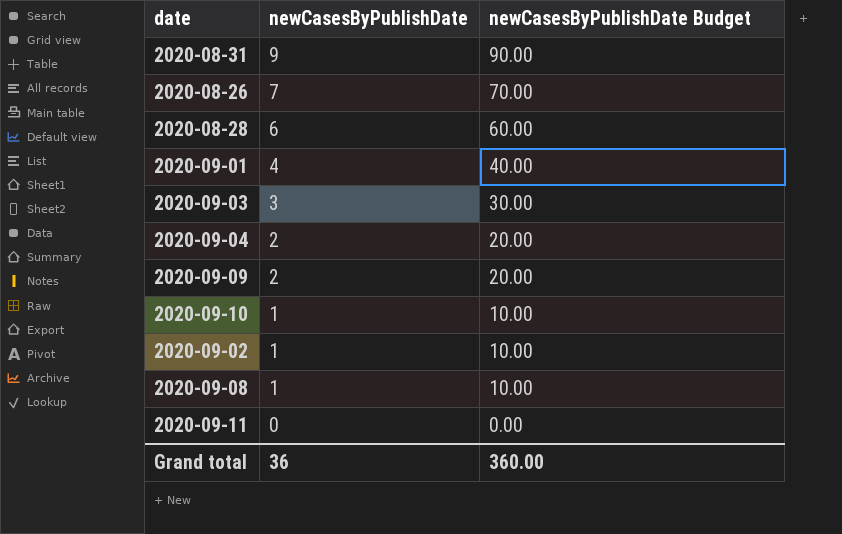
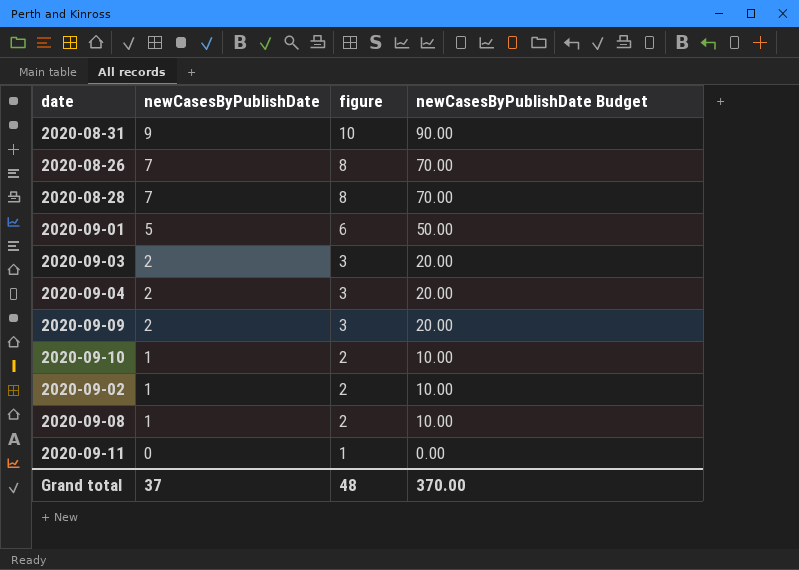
column figure | formula: none -> [newCasesByPublishDate] + 1
2020-08-28 | newCasesByPublishDate: 6 -> 7
2020-08-28 | newCasesByPublishDate Budget: 60.00 -> 70.00
2020-09-01 | newCasesByPublishDate: 4 -> 5
2020-09-01 | newCasesByPublishDate Budget: 40.00 -> 50.00
2020-09-03 | newCasesByPublishDate: 3 -> 2
2020-09-03 | newCasesByPublishDate Budget: 30.00 -> 20.00
Grand total | newCasesByPublishDate: 36 -> 37
Grand total | newCasesByPublishDate Budget: 360.00 -> 370.00

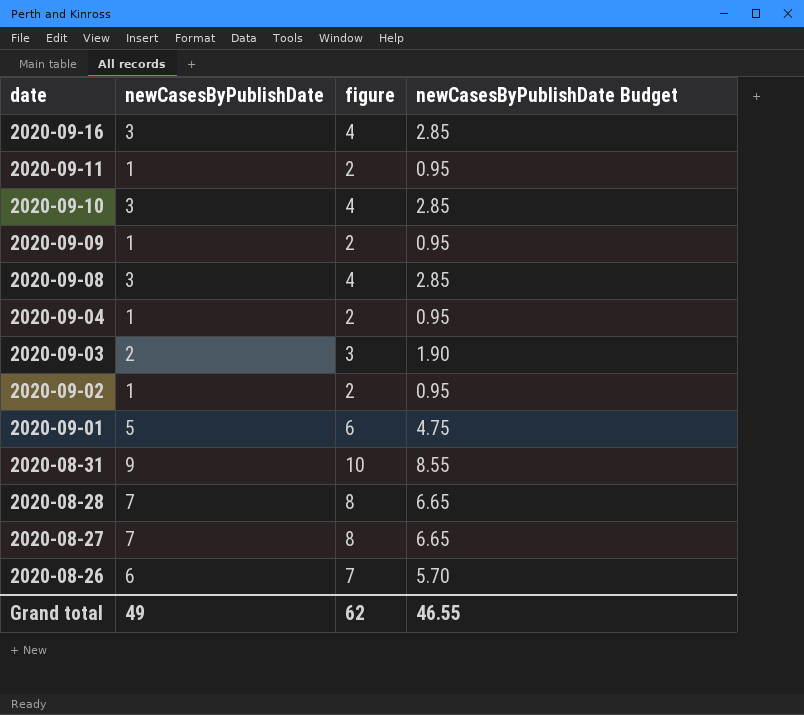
row order: newCasesByPublishDate descending -> date descending
column newCasesByPublishDate Budget | formula: [newCasesByPublishDate] * 10 -> [newCasesByPublishDate] * 0.95
row 2020-09-16: none -> 3 | 4 | 2.85
2020-09-11 | newCasesByPublishDate: 0 -> 1
2020-09-11 | figure: 1 -> 2
2020-09-10 | newCasesByPublishDate: 1 -> 3
2020-09-10 | figure: 2 -> 4
2020-09-09 | newCasesByPublishDate: 2 -> 1
2020-09-09 | figure: 3 -> 2
2020-09-08 | newCasesByPublishDate: 1 -> 3
2020-09-08 | figure: 2 -> 4
2020-09-04 | newCasesByPublishDate: 2 -> 1
2020-09-04 | figure: 3 -> 2
row 2020-08-27: none -> 7 | 8 | 6.65
2020-08-26 | newCasesByPublishDate: 7 -> 6
2020-08-26 | figure: 8 -> 7
Grand total | newCasesByPublishDate: 37 -> 49
Grand total | figure: 48 -> 62
Grand total | newCasesByPublishDate Budget: 370.00 -> 46.55

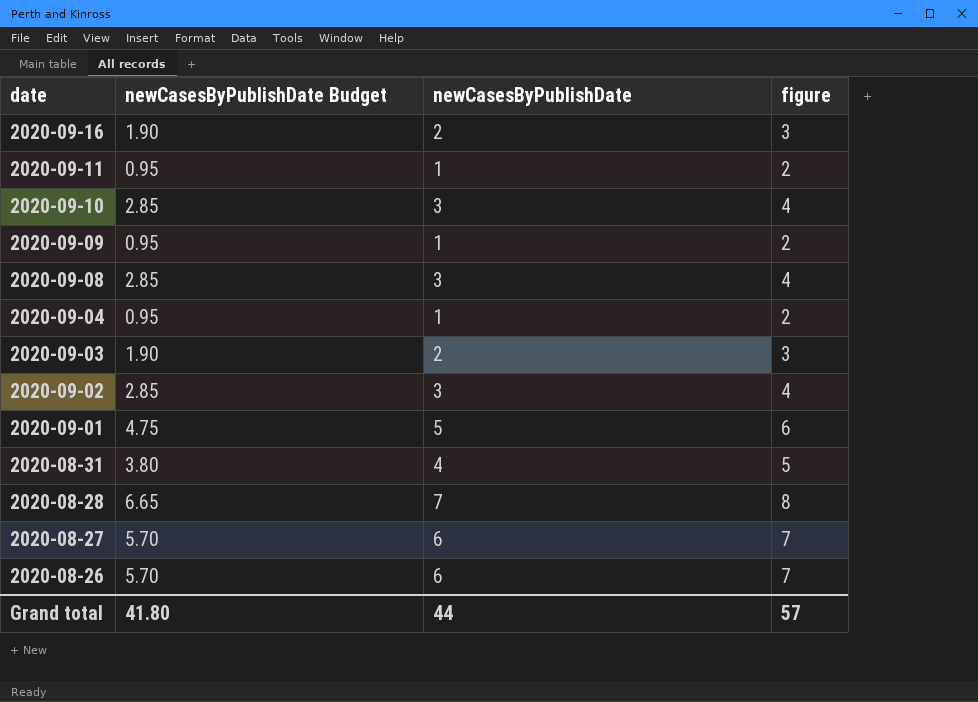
column newCasesByPublishDate Budget | position: 4 -> 2
2020-09-16 | newCasesByPublishDate Budget: 2.85 -> 1.90
2020-09-16 | newCasesByPublishDate: 3 -> 2
2020-09-16 | figure: 4 -> 3
2020-09-02 | newCasesByPublishDate Budget: 0.95 -> 2.85
2020-09-02 | newCasesByPublishDate: 1 -> 3
2020-09-02 | figure: 2 -> 4
2020-08-31 | newCasesByPublishDate Budget: 8.55 -> 3.80
2020-08-31 | newCasesByPublishDate: 9 -> 4
2020-08-31 | figure: 10 -> 5
2020-08-27 | newCasesByPublishDate Budget: 6.65 -> 5.70
2020-08-27 | newCasesByPublishDate: 7 -> 6
2020-08-27 | figure: 8 -> 7
Grand total | newCasesByPublishDate Budget: 46.55 -> 41.80
Grand total | newCasesByPublishDate: 49 -> 44
Grand total | figure: 62 -> 57

